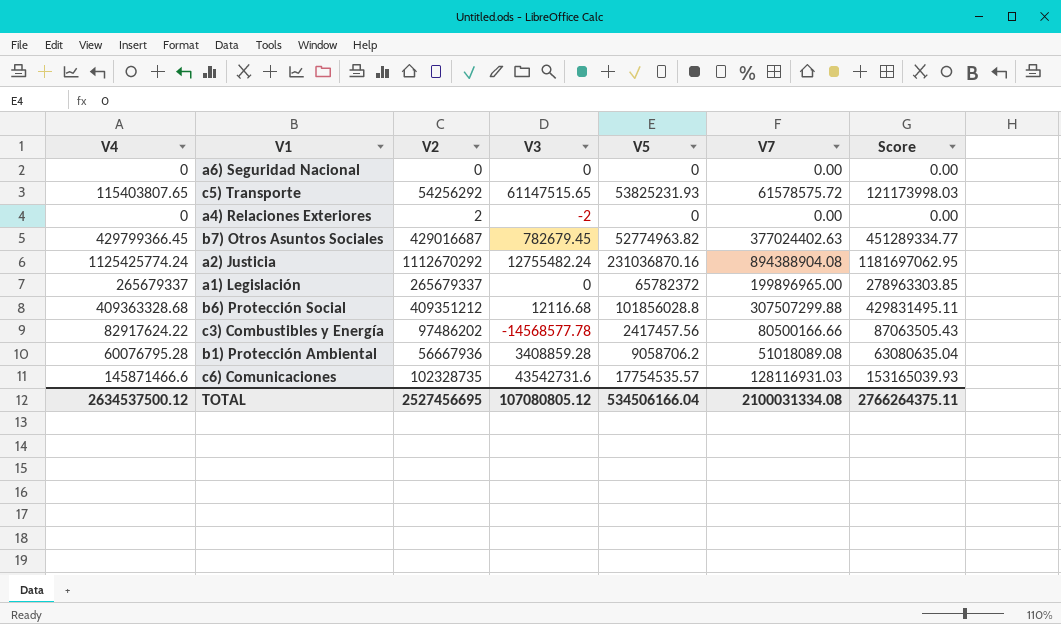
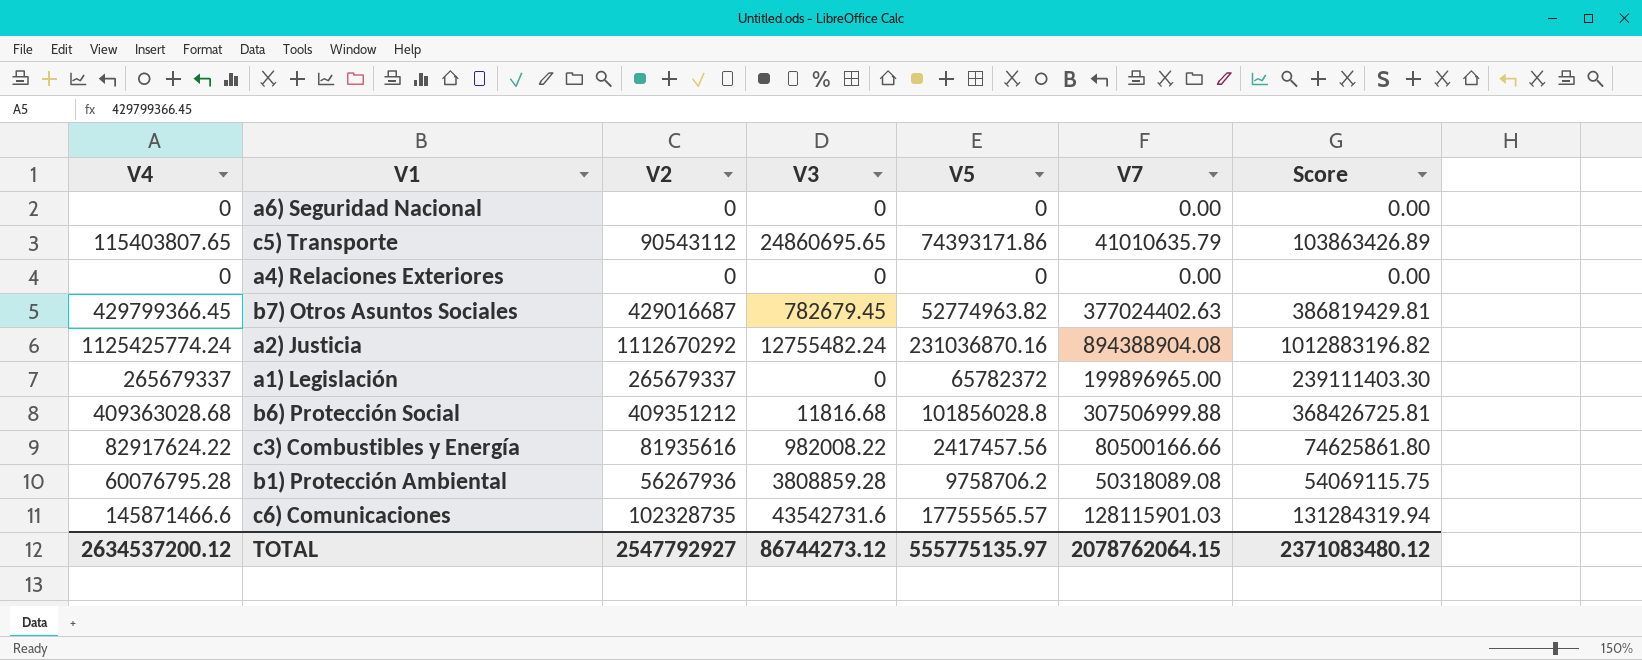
column Score | formula: [V4] * 1.05 -> [V4] * 0.9
c5) Transporte | V2: 54256292 -> 90543112
c5) Transporte | V3: 61147515.65 -> 24860695.65
c5) Transporte | V5: 53825231.93 -> 74393171.86
c5) Transporte | V7: 61578575.72 -> 41010635.79
a4) Relaciones Exteriores | V2: 2 -> 0
a4) Relaciones Exteriores | V3: -2 -> 0
b6) Protección Social | V4: 409363328.68 -> 409363028.68
b6) Protección Social | V3: 12116.68 -> 11816.68
b6) Protección Social | V7: 307507299.88 -> 307506999.88
c3) Combustibles y Energía | V2: 97486202 -> 81935616
c3) Combustibles y Energía | V3: -14568577.78 -> 982008.22
b1) Protección Ambiental | V2: 56667936 -> 56267936
b1) Protección Ambiental | V3: 3408859.28 -> 3808859.28
b1) Protección Ambiental | V5: 9058706.2 -> 9758706.2
b1) Protección Ambiental | V7: 51018089.08 -> 50318089.08
c6) Comunicaciones | V5: 17754535.57 -> 17755565.57
c6) Comunicaciones | V7: 128116931.03 -> 128115901.03
TOTAL | V4: 2634537500.12 -> 2634537200.12
TOTAL | V2: 2527456695 -> 2547792927
TOTAL | V3: 107080805.12 -> 86744273.12
TOTAL | V5: 534506166.04 -> 555775135.97
TOTAL | V7: 2100031334.08 -> 2078762064.15
TOTAL | Score: 2766264375.11 -> 2371083480.12

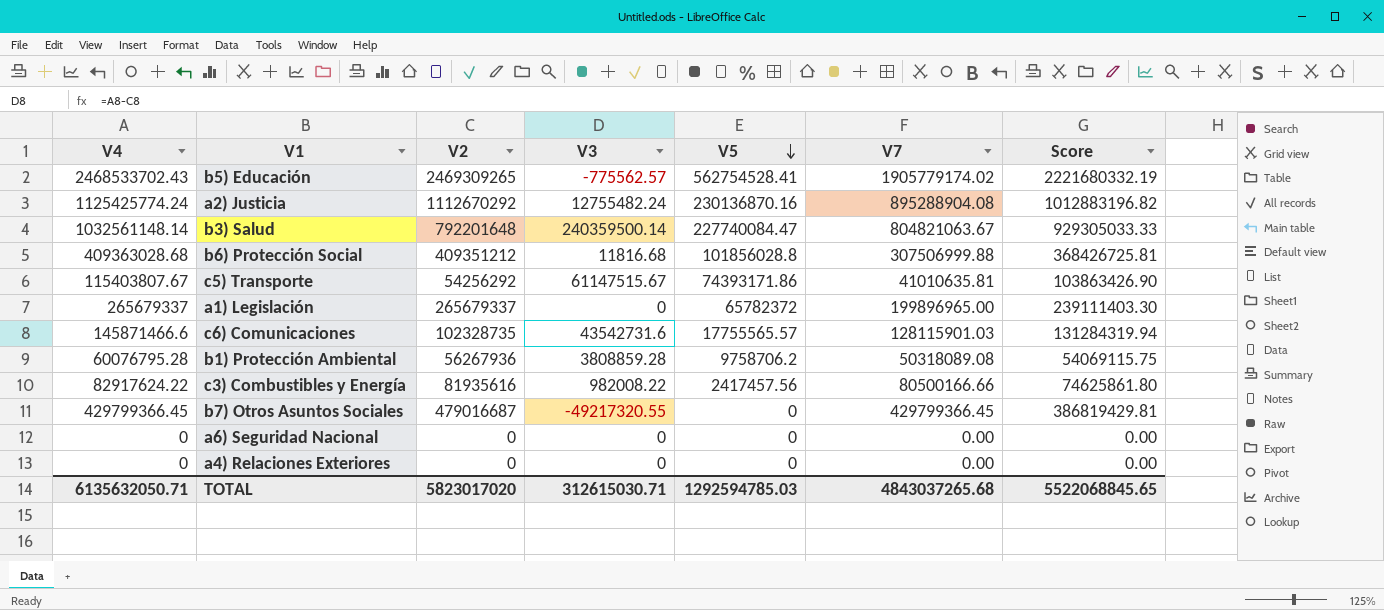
row order: none -> V5 descending
row b5) Educación: none -> 2468533702.43 | 2469309265 | -775562.57 | 562754528.41 | 1905779174.02 | 2221680332.19
a2) Justicia | V5: 231036870.16 -> 230136870.16
a2) Justicia | V7: 894388904.08 -> 895288904.08
row b3) Salud: none -> 1032561148.14 | 792201648 | 240359500.14 | 227740084.47 | 804821063.67 | 929305033.33
c5) Transporte | V4: 115403807.65 -> 115403807.67
c5) Transporte | V2: 90543112 -> 54256292
c5) Transporte | V3: 24860695.65 -> 61147515.67
c5) Transporte | V7: 41010635.79 -> 41010635.81
c5) Transporte | Score: 103863426.89 -> 103863426.90
b7) Otros Asuntos Sociales | V2: 429016687 -> 479016687
b7) Otros Asuntos Sociales | V3: 782679.45 -> -49217320.55
b7) Otros Asuntos Sociales | V5: 52774963.82 -> 0
b7) Otros Asuntos Sociales | V7: 377024402.63 -> 429799366.45
TOTAL | V4: 2634537200.12 -> 6135632050.71
TOTAL | V2: 2547792927 -> 5823017020
TOTAL | V3: 86744273.12 -> 312615030.71
TOTAL | V5: 555775135.97 -> 1292594785.03
TOTAL | V7: 2078762064.15 -> 4843037265.68
TOTAL | Score: 2371083480.12 -> 5522068845.65

